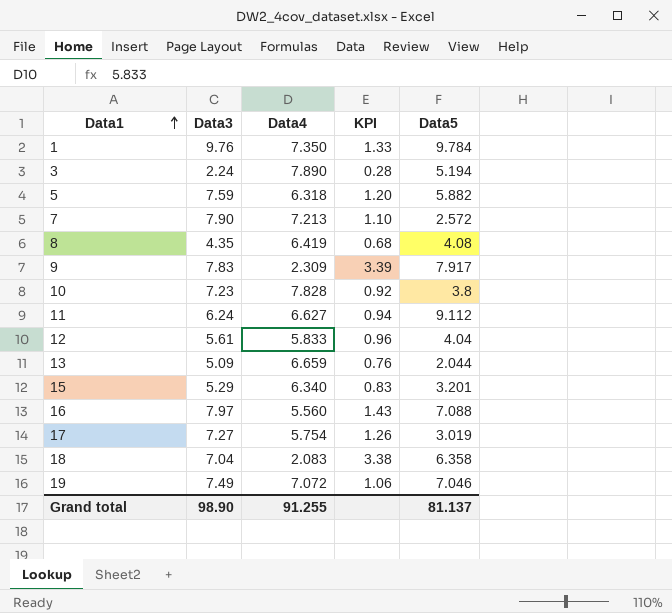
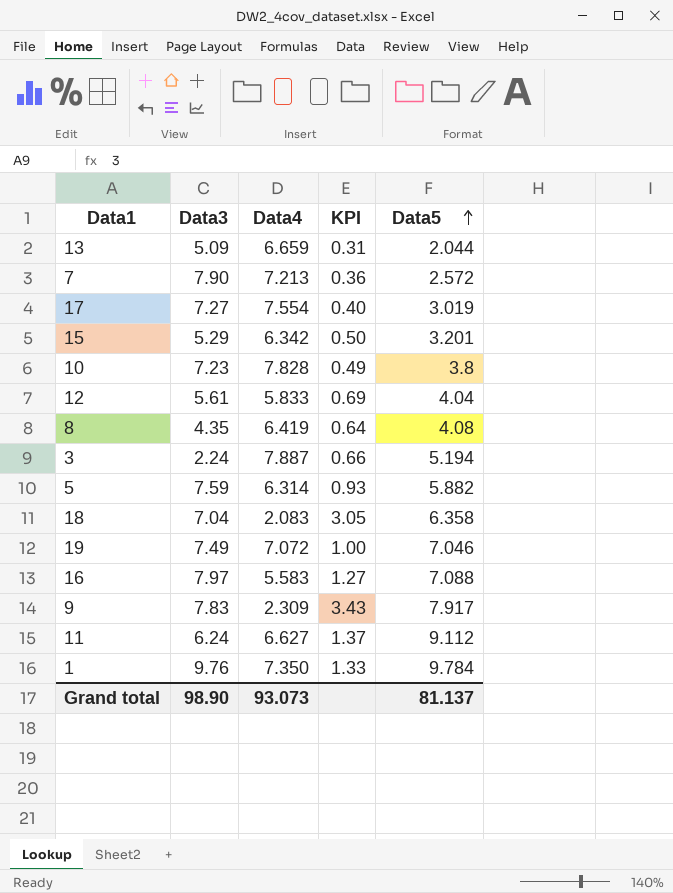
row order: Data1 ascending -> Data5 ascending
column KPI | formula: [Data3] / [Data4] -> [Data5] / [Data4]
17 | Data4: 5.754 -> 7.554
15 | Data4: 6.340 -> 6.342
3 | Data4: 7.890 -> 7.887
5 | Data4: 6.318 -> 6.314
16 | Data4: 5.560 -> 5.583
Grand total | Data4: 91.255 -> 93.073

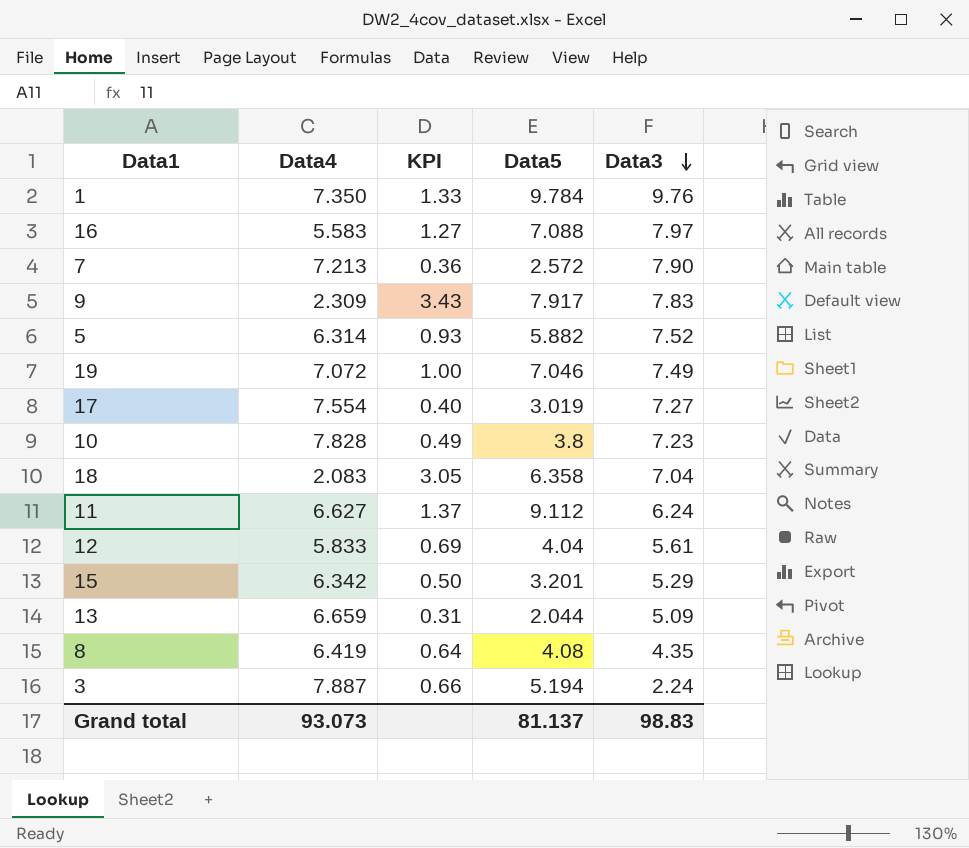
row order: Data5 ascending -> Data3 descending
column Data3 | position: 2 -> 5
5 | Data3: 7.59 -> 7.52
Grand total | Data3: 98.90 -> 98.83

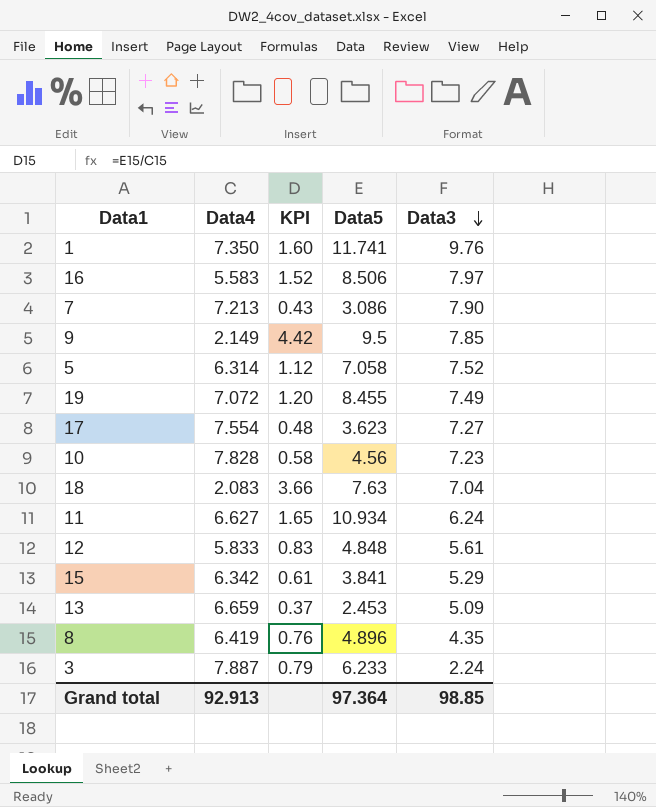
1 | KPI: 1.33 -> 1.60
1 | Data5: 9.784 -> 11.741
16 | KPI: 1.27 -> 1.52
16 | Data5: 7.088 -> 8.506
7 | KPI: 0.36 -> 0.43
7 | Data5: 2.572 -> 3.086
9 | Data4: 2.309 -> 2.149
9 | KPI: 3.43 -> 4.42
9 | Data5: 7.917 -> 9.5
9 | Data3: 7.83 -> 7.85
5 | KPI: 0.93 -> 1.12
5 | Data5: 5.882 -> 7.058
19 | KPI: 1.00 -> 1.20
19 | Data5: 7.046 -> 8.455
17 | KPI: 0.40 -> 0.48
17 | Data5: 3.019 -> 3.623
10 | KPI: 0.49 -> 0.58
10 | Data5: 3.8 -> 4.56
18 | KPI: 3.05 -> 3.66
18 | Data5: 6.358 -> 7.63
11 | KPI: 1.37 -> 1.65
11 | Data5: 9.112 -> 10.934
12 | KPI: 0.69 -> 0.83
12 | Data5: 4.04 -> 4.848
15 | KPI: 0.50 -> 0.61
15 | Data5: 3.201 -> 3.841
13 | KPI: 0.31 -> 0.37
13 | Data5: 2.044 -> 2.453
8 | KPI: 0.64 -> 0.76
8 | Data5: 4.08 -> 4.896
3 | KPI: 0.66 -> 0.79
3 | Data5: 5.194 -> 6.233
Grand total | Data4: 93.073 -> 92.913
Grand total | Data5: 81.137 -> 97.364
Grand total | Data3: 98.83 -> 98.85

